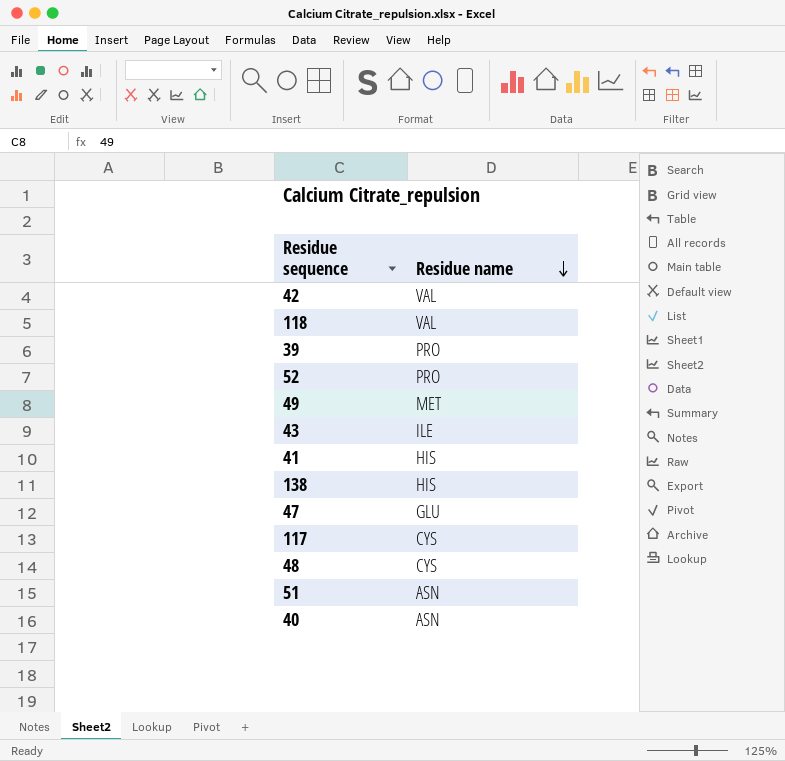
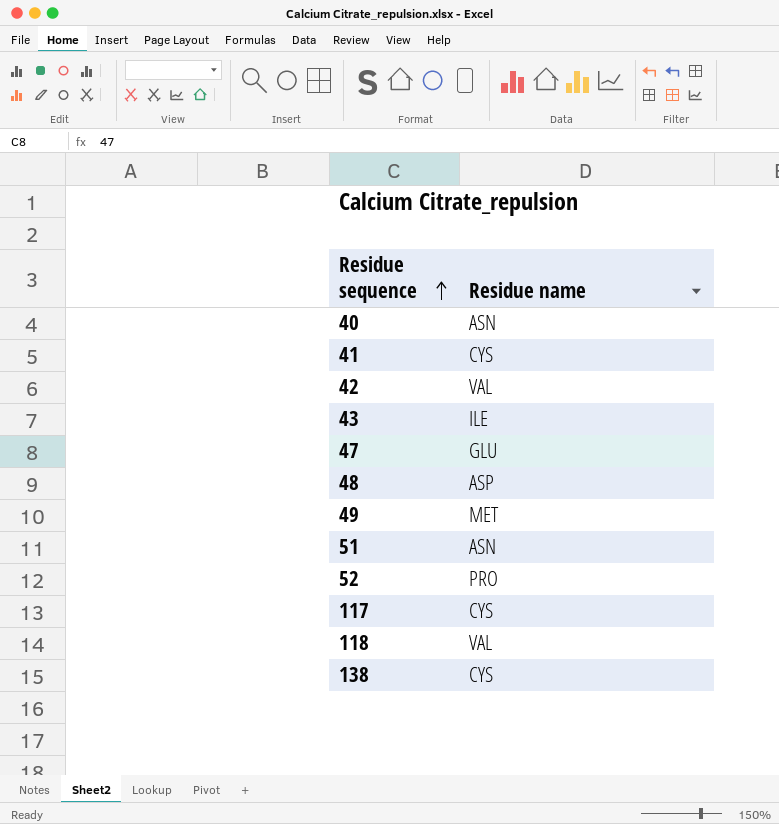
row order: Residue name descending -> Residue sequence ascending
row 39: PRO -> none
41 | Residue name: HIS -> CYS
48 | Residue name: CYS -> ASP
138 | Residue name: HIS -> CYS

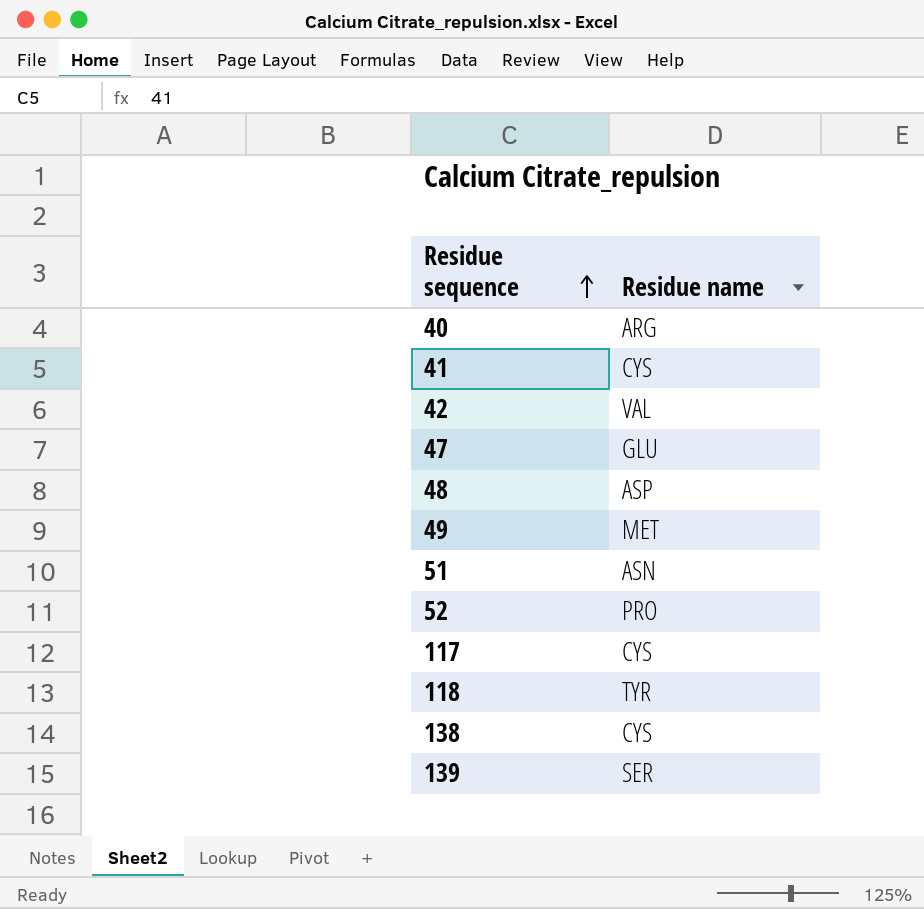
row 43: ILE -> none
40 | Residue name: ASN -> ARG
118 | Residue name: VAL -> TYR
row 139: none -> SER

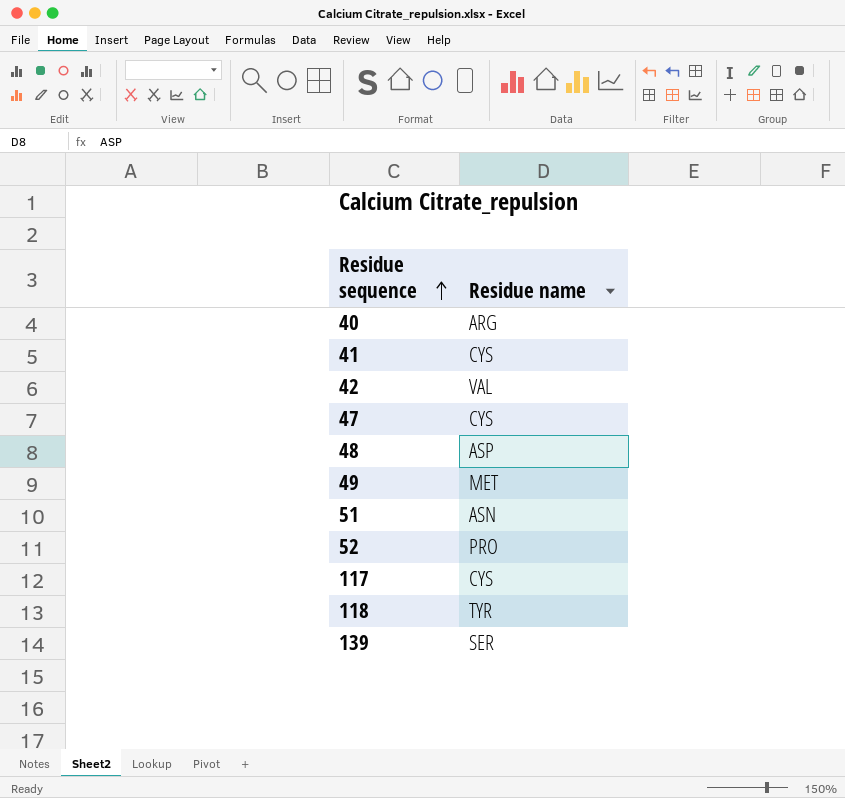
row 138: CYS -> none
47 | Residue name: GLU -> CYS

